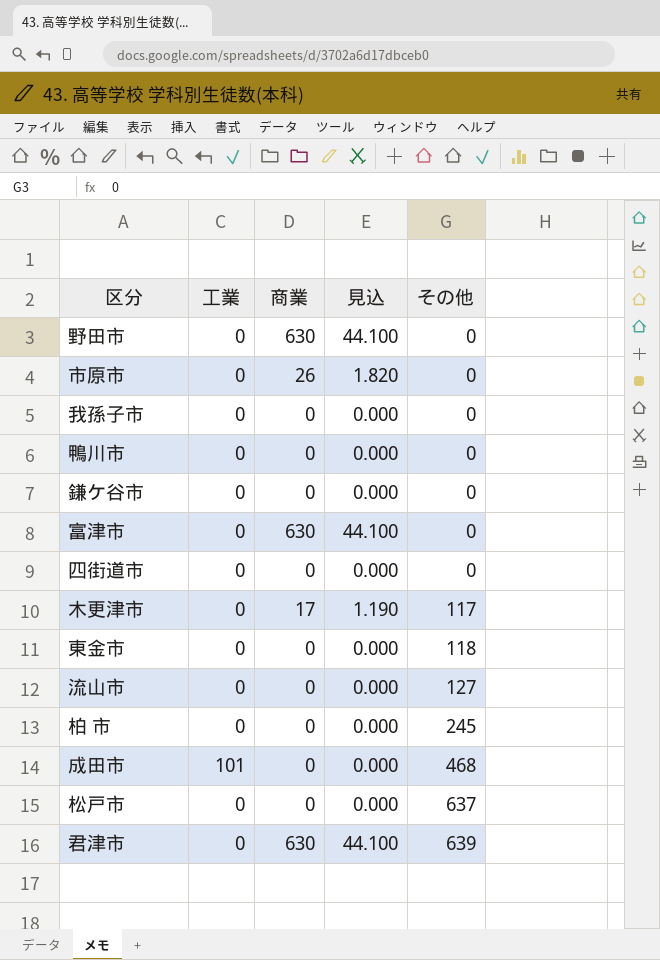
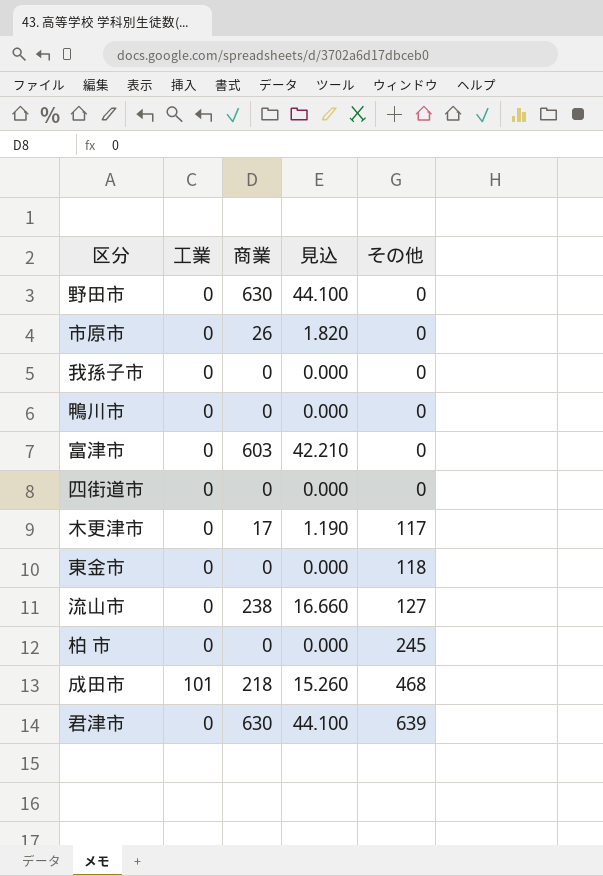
row 鎌ケ谷市: 0 | 0 | 0.000 | 0 -> none
row 松戸市: 0 | 0 | 0.000 | 637 -> none
富津市 | 商業: 630 -> 603
富津市 | 見込: 44.100 -> 42.210
流山市 | 商業: 0 -> 238
流山市 | 見込: 0.000 -> 16.660
成田市 | 商業: 0 -> 218
成田市 | 見込: 0.000 -> 15.260

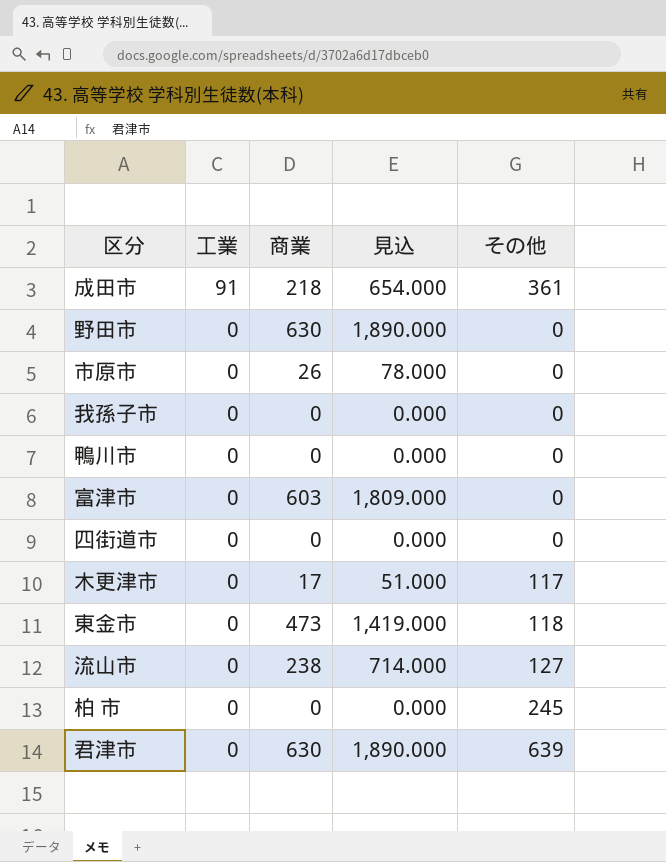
row order: その他 ascending -> 工業 descending
column 見込 | formula: [商業] * 0.07 -> [商業] * 3
成田市 | 工業: 101 -> 91
成田市 | その他: 468 -> 361
東金市 | 商業: 0 -> 473

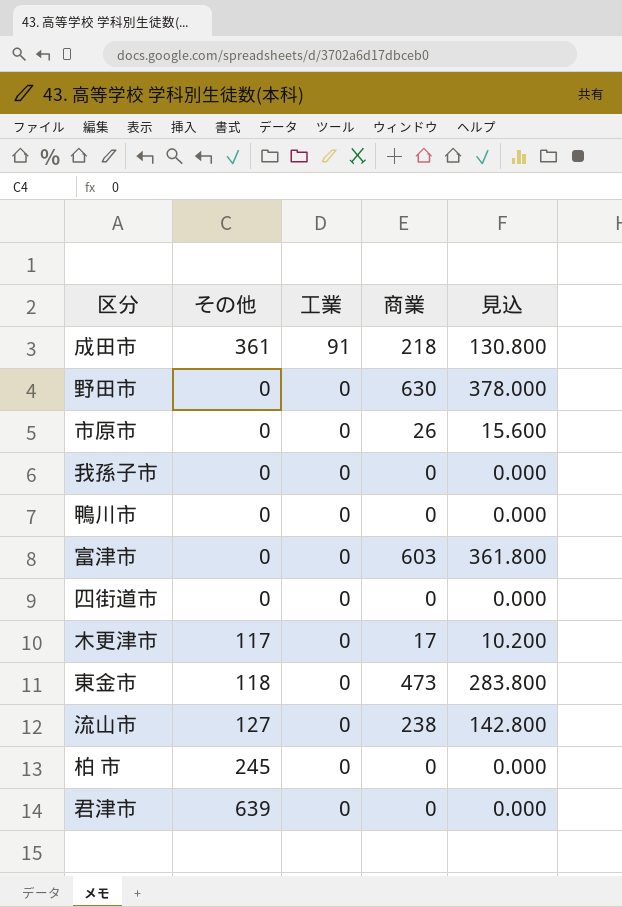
column その他 | position: 5 -> 2
column 見込 | formula: [商業] * 3 -> [商業] * 0.6
君津市 | 商業: 630 -> 0

